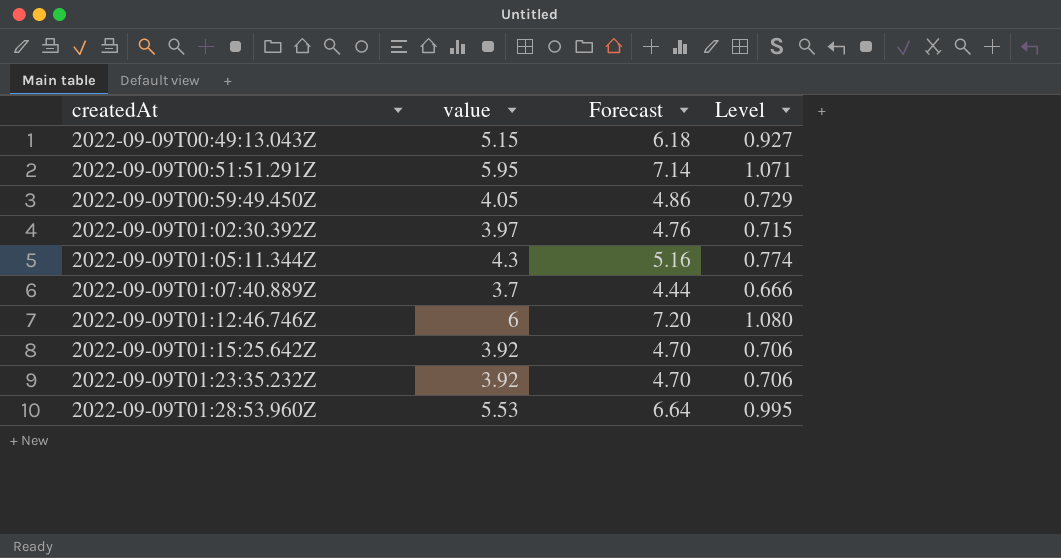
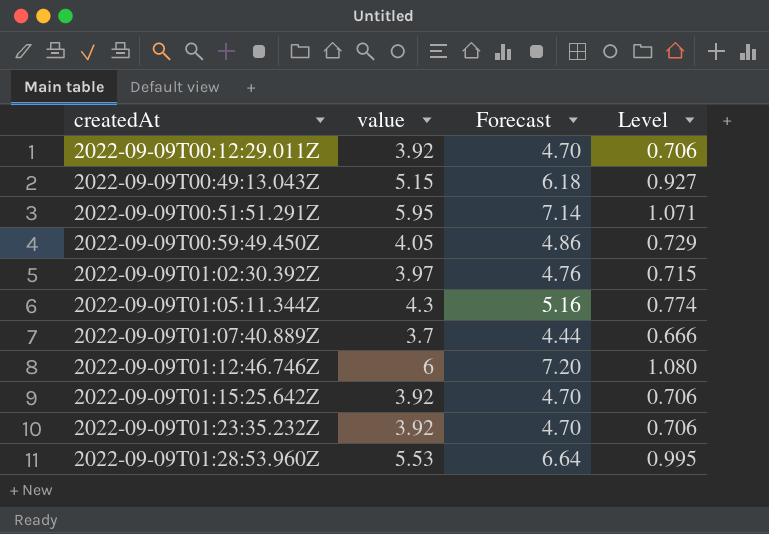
row 2022-09-09T00:12:29.011Z: none -> 3.92 | 4.70 | 0.706

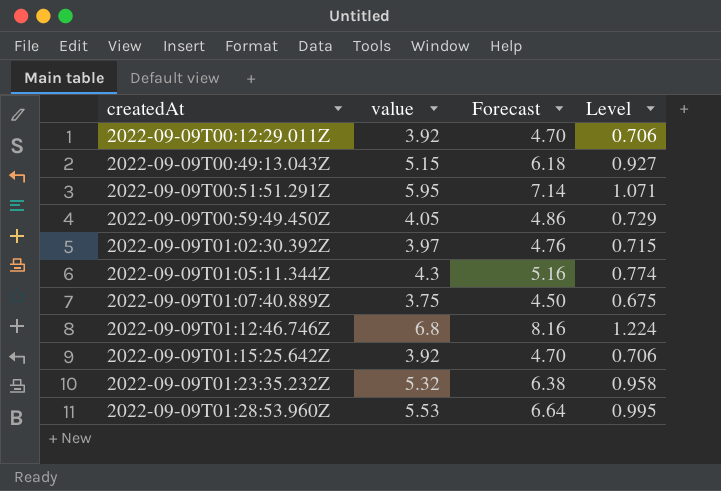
2022-09-09T01:07:40.889Z | value: 3.7 -> 3.75
2022-09-09T01:07:40.889Z | Forecast: 4.44 -> 4.50
2022-09-09T01:07:40.889Z | Level: 0.666 -> 0.675
2022-09-09T01:12:46.746Z | value: 6 -> 6.8
2022-09-09T01:12:46.746Z | Forecast: 7.20 -> 8.16
2022-09-09T01:12:46.746Z | Level: 1.080 -> 1.224
2022-09-09T01:23:35.232Z | value: 3.92 -> 5.32
2022-09-09T01:23:35.232Z | Forecast: 4.70 -> 6.38
2022-09-09T01:23:35.232Z | Level: 0.706 -> 0.958

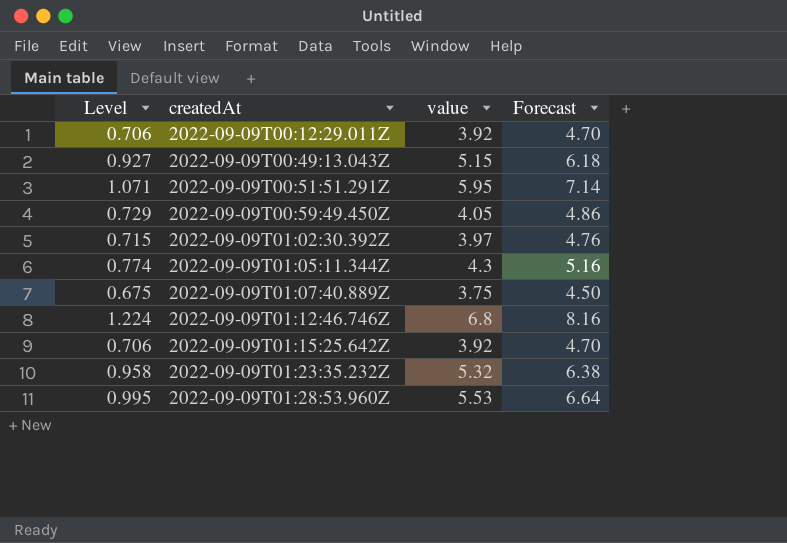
column Level | position: 4 -> 1

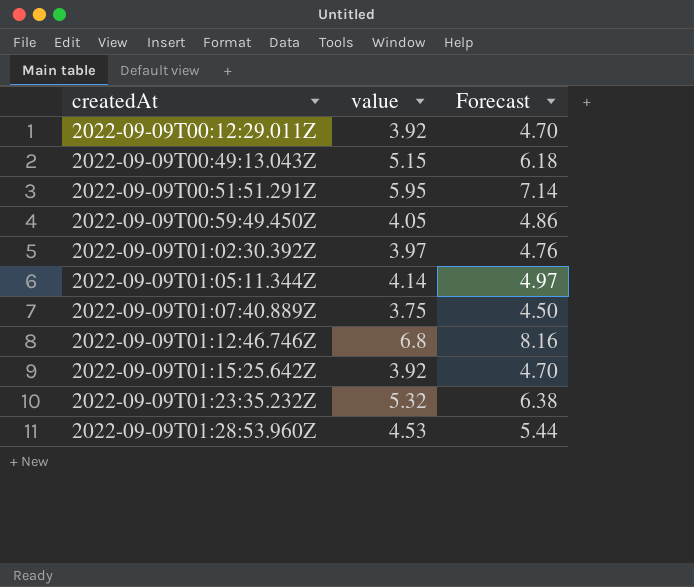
column Level | formula: [value] * 0.18 -> none
2022-09-09T01:05:11.344Z | value: 4.3 -> 4.14
2022-09-09T01:05:11.344Z | Forecast: 5.16 -> 4.97
2022-09-09T01:28:53.960Z | value: 5.53 -> 4.53
2022-09-09T01:28:53.960Z | Forecast: 6.64 -> 5.44

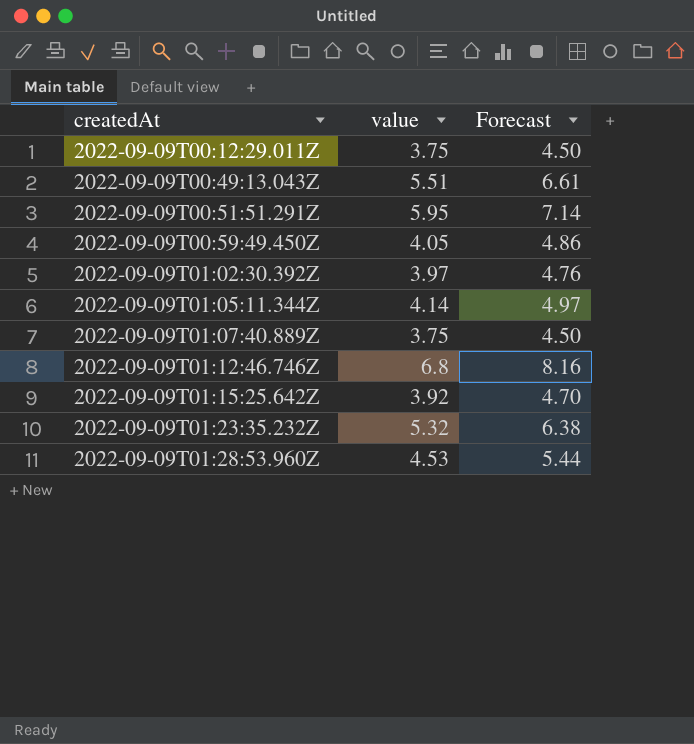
2022-09-09T00:12:29.011Z | value: 3.92 -> 3.75
2022-09-09T00:12:29.011Z | Forecast: 4.70 -> 4.50
2022-09-09T00:49:13.043Z | value: 5.15 -> 5.51
2022-09-09T00:49:13.043Z | Forecast: 6.18 -> 6.61

